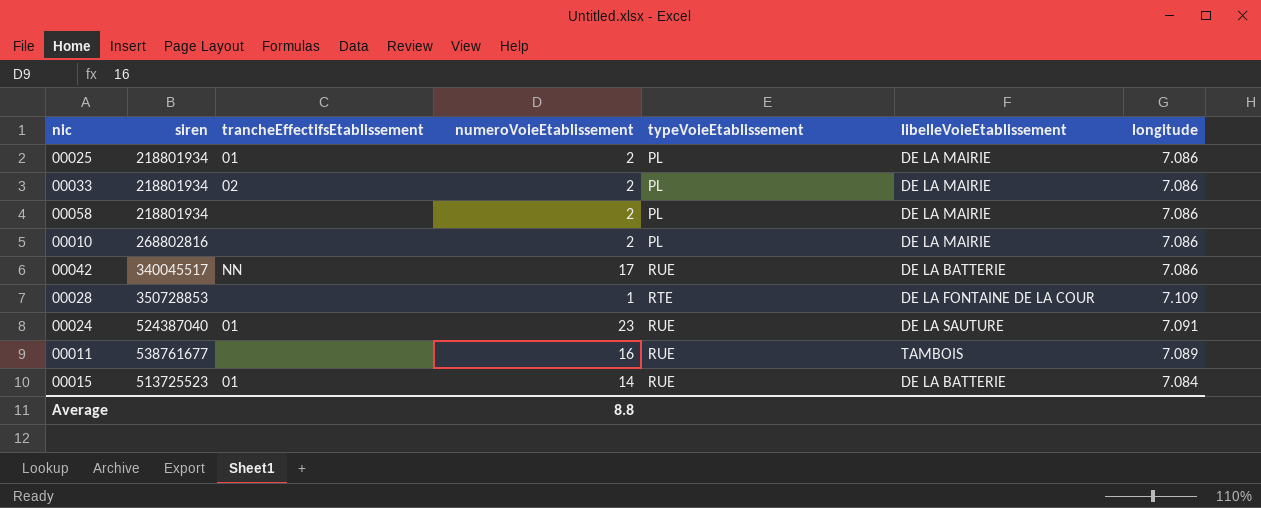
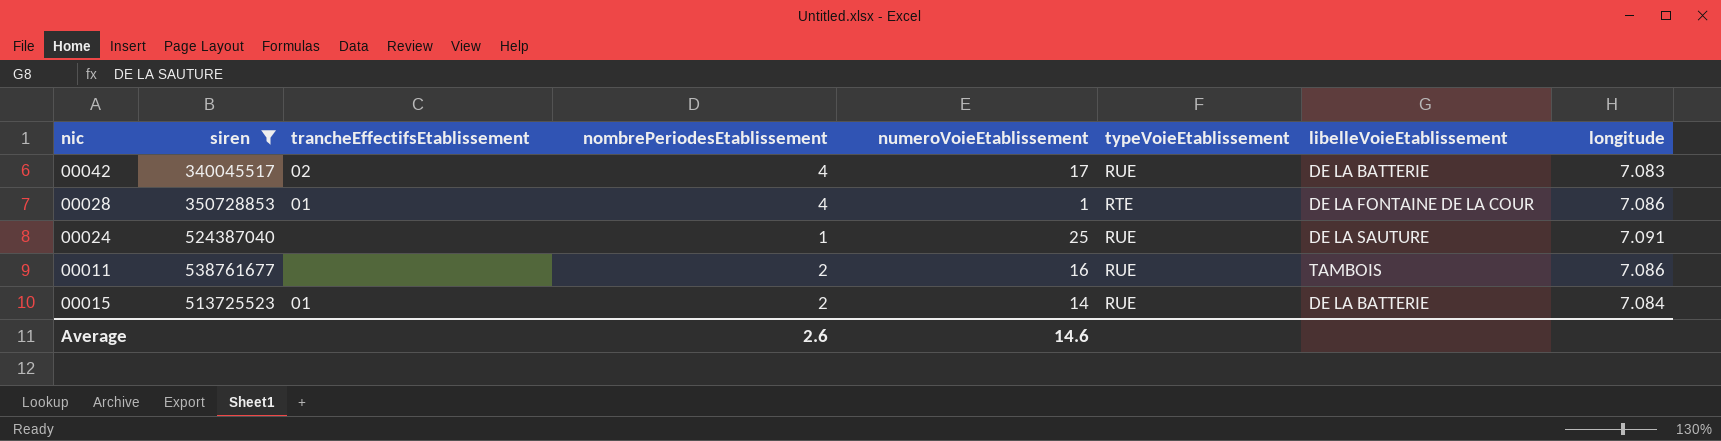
filter: none -> siren >= 340045517
column nombrePeriodesEtablissement | position: none -> 4
00042 | trancheEffectifsEtablissement: NN -> 02
00042 | longitude: 7.086 -> 7.083
00028 | trancheEffectifsEtablissement: none -> 01
00028 | longitude: 7.109 -> 7.086
00024 | trancheEffectifsEtablissement: 01 -> none
00024 | numeroVoieEtablissement: 23 -> 25
00011 | longitude: 7.089 -> 7.086
Average | numeroVoieEtablissement: 8.8 -> 14.6

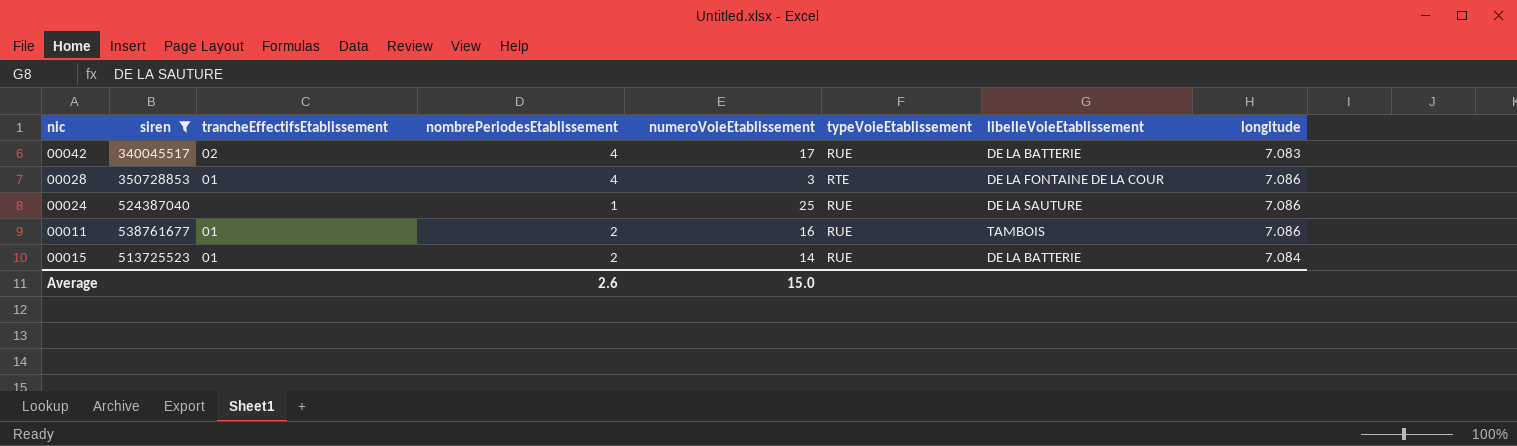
00028 | numeroVoieEtablissement: 1 -> 3
00024 | longitude: 7.091 -> 7.086
00011 | trancheEffectifsEtablissement: none -> 01
Average | numeroVoieEtablissement: 14.6 -> 15.0

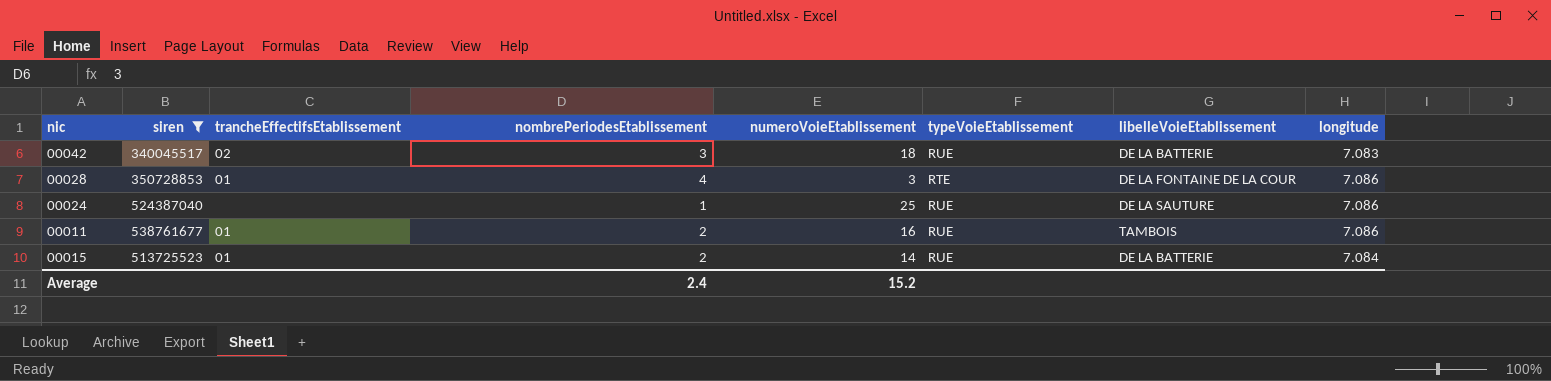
00042 | nombrePeriodesEtablissement: 4 -> 3
00042 | numeroVoieEtablissement: 17 -> 18
Average | nombrePeriodesEtablissement: 2.6 -> 2.4
Average | numeroVoieEtablissement: 15.0 -> 15.2

